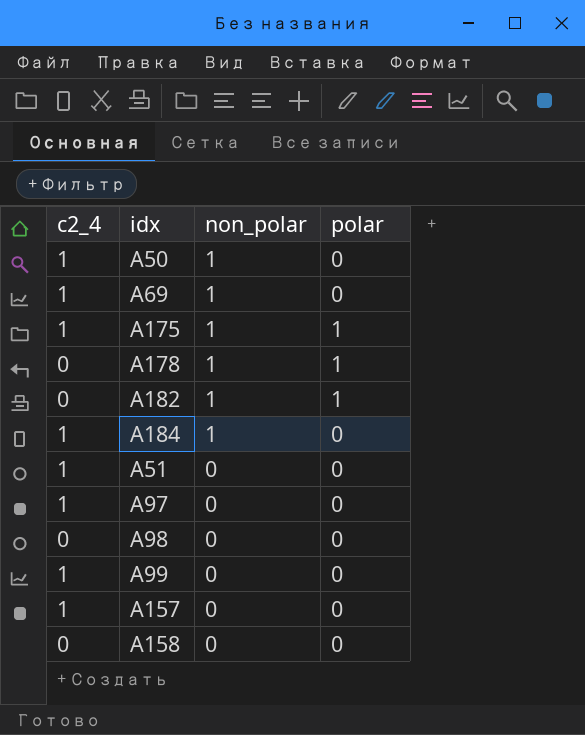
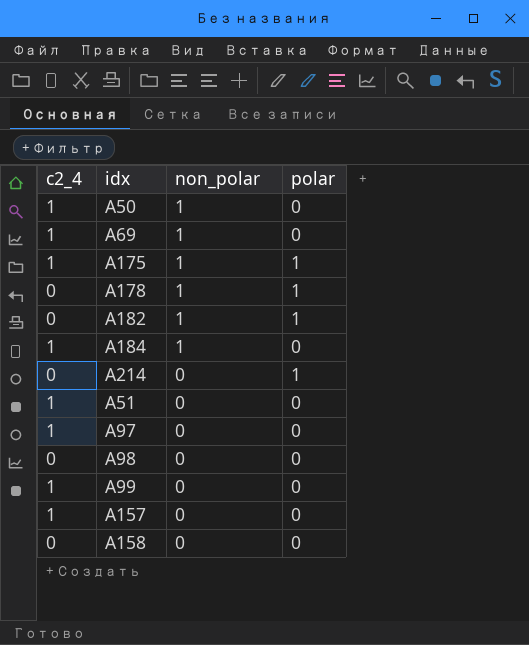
row A214: none -> 0 | 0 | 1

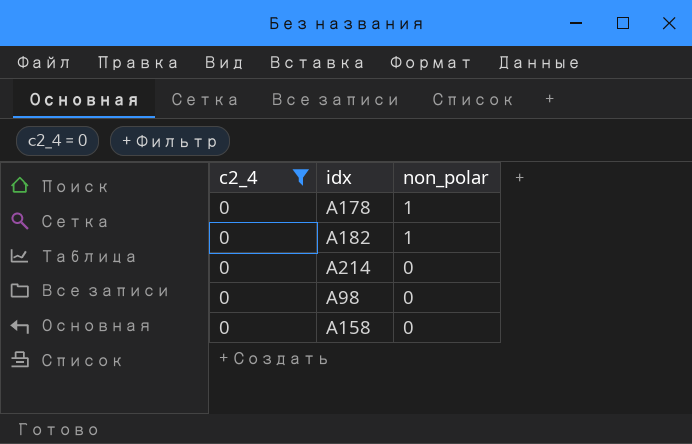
filter: none -> c2_4 = 0
column polar | position: 4 -> none

